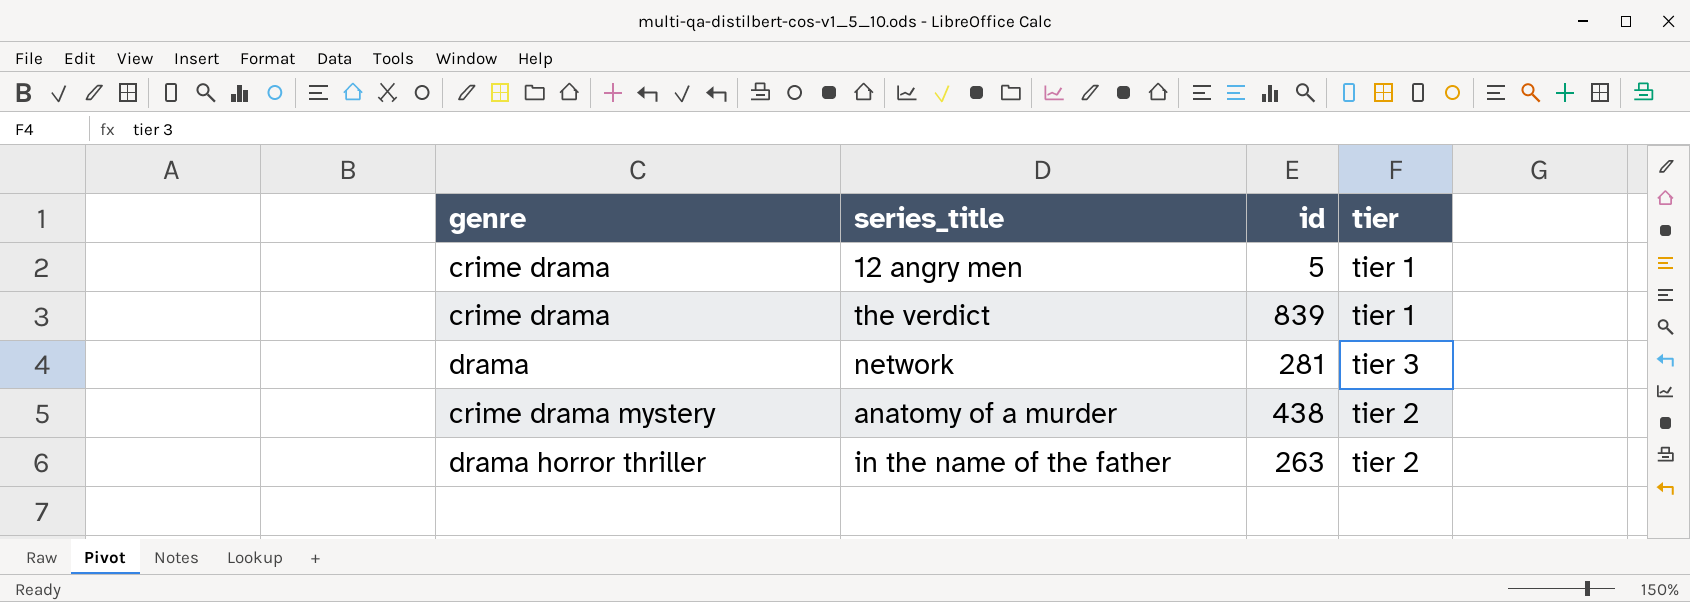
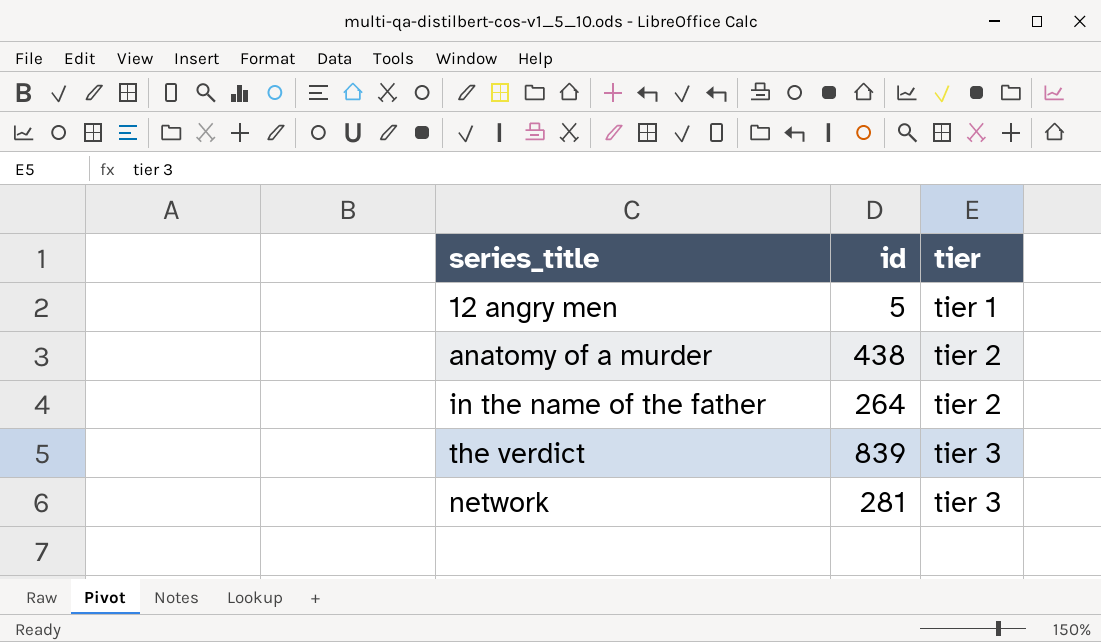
row order: none -> tier ascending
column genre | position: 1 -> none
in the name of the father | id: 263 -> 264
the verdict | tier: tier 1 -> tier 3

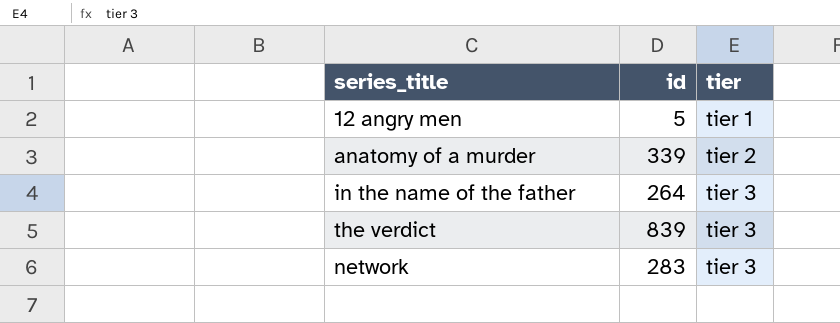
anatomy of a murder | id: 438 -> 339
in the name of the father | tier: tier 2 -> tier 3
network | id: 281 -> 283

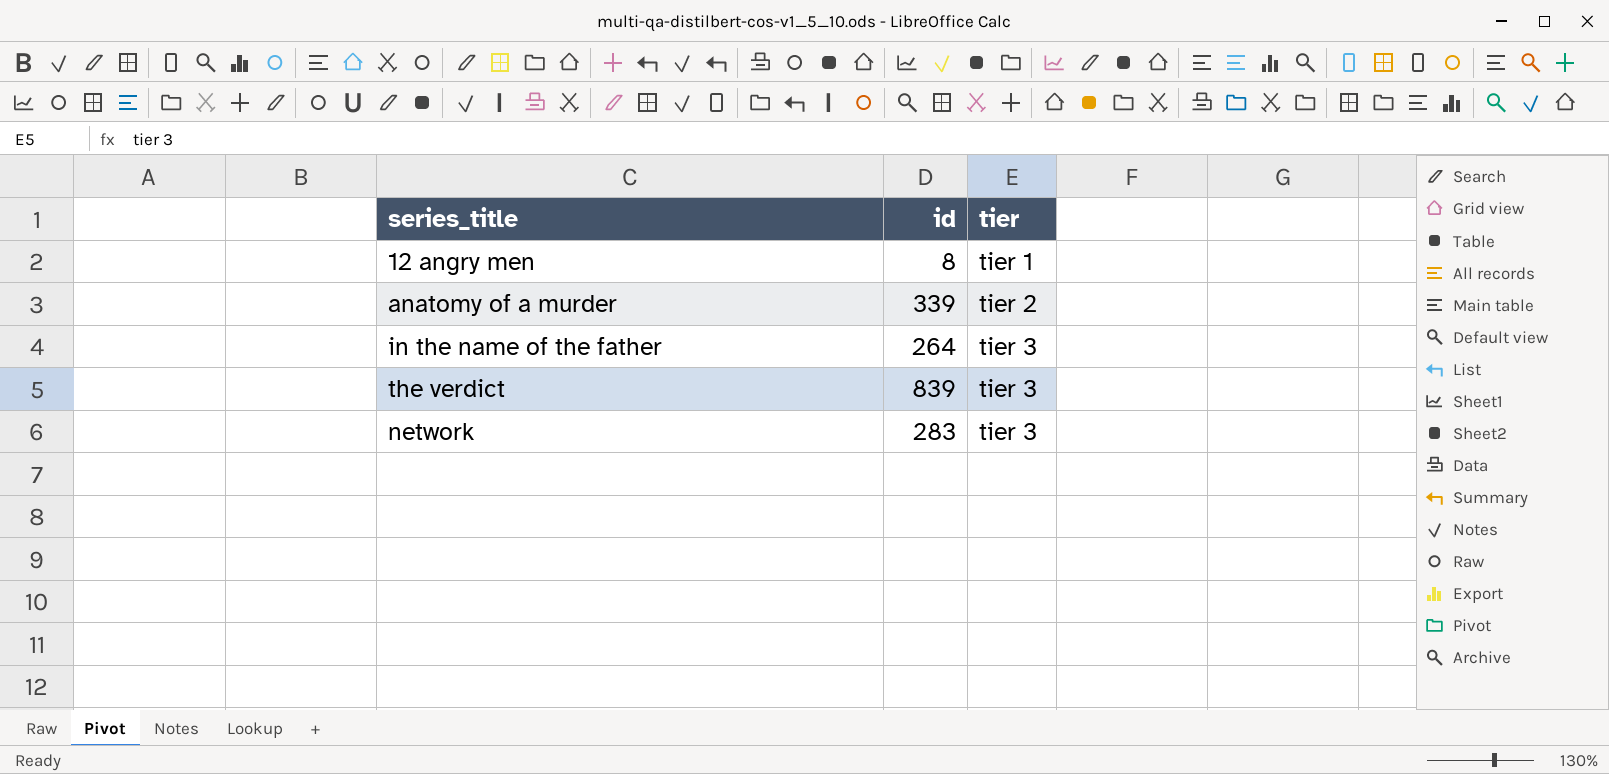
12 angry men | id: 5 -> 8

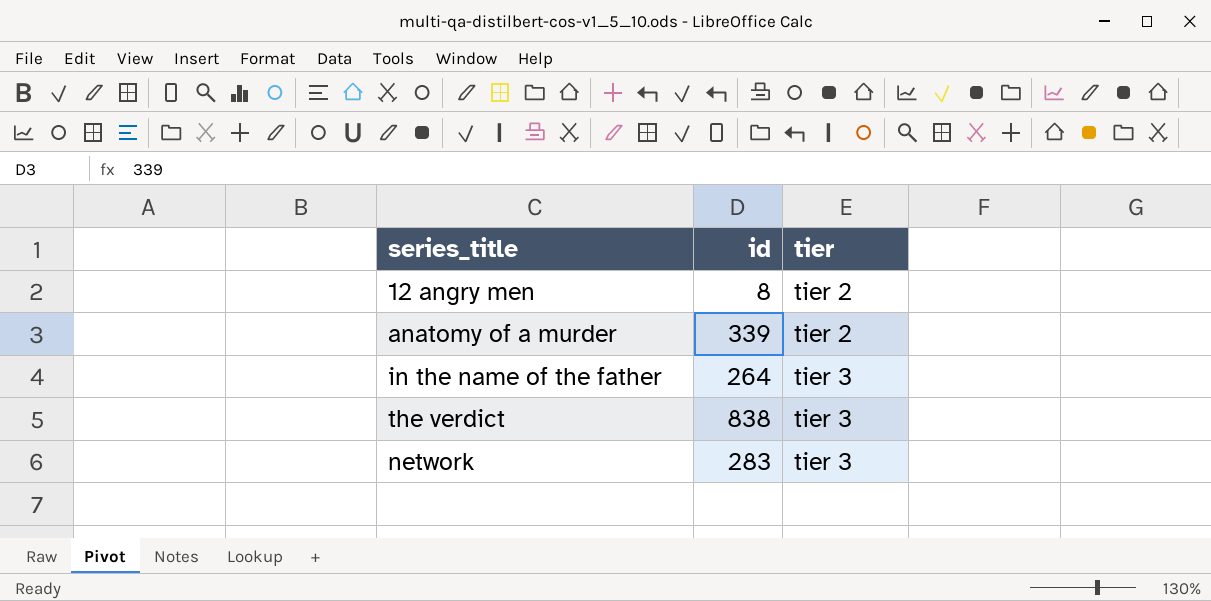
12 angry men | tier: tier 1 -> tier 2
the verdict | id: 839 -> 838

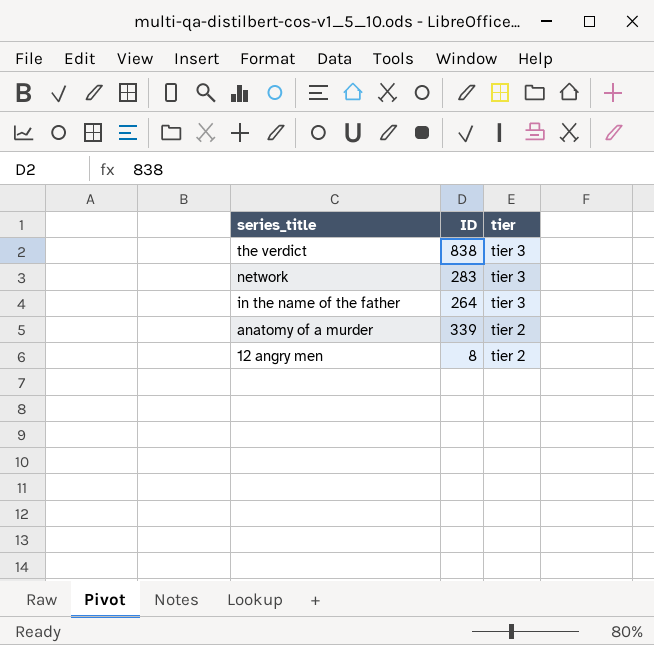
row order: tier ascending -> series_title descending
column name: id -> ID

